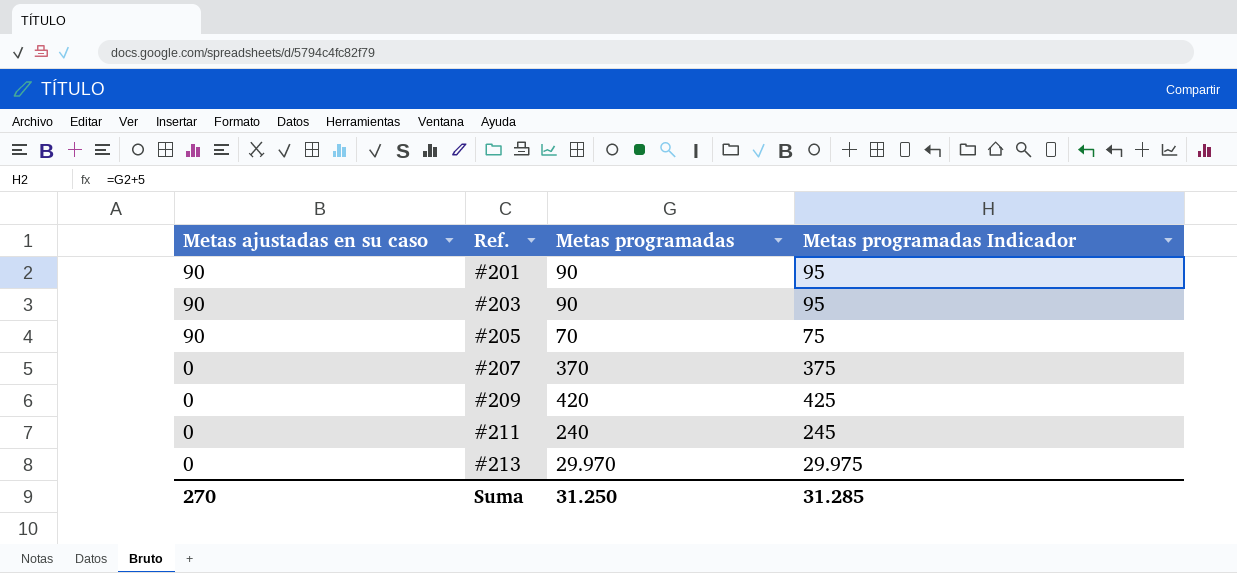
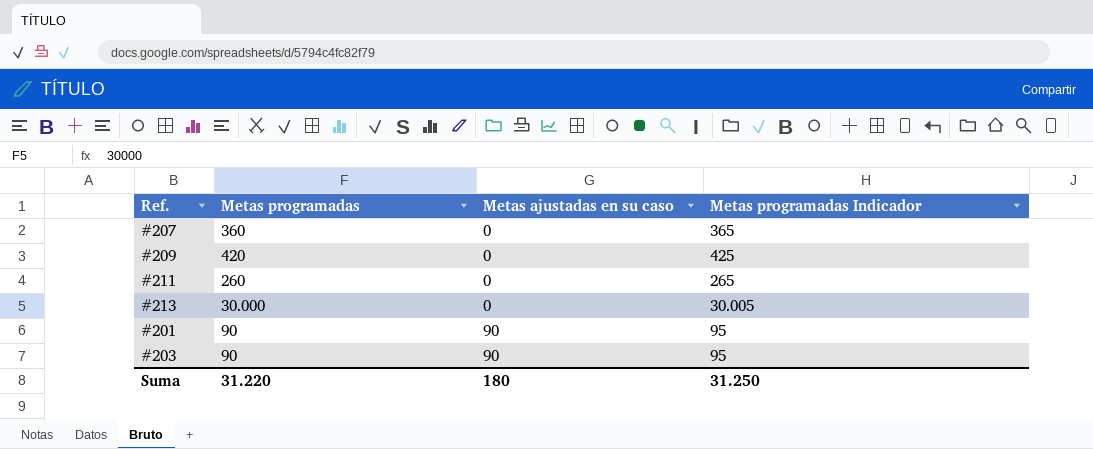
row order: Metas ajustadas en su caso descending -> Metas ajustadas en su caso ascending
column Metas ajustadas en su caso | position: 1 -> 3
row #205: 90 | 70 | 75 -> none
#207 | Metas programadas: 370 -> 360
#207 | Metas programadas Indicador: 375 -> 365
#211 | Metas programadas: 240 -> 260
#211 | Metas programadas Indicador: 245 -> 265
#213 | Metas programadas: 29.970 -> 30.000
#213 | Metas programadas Indicador: 29.975 -> 30.005
Suma | Metas programadas: 31.250 -> 31.220
Suma | Metas ajustadas en su caso: 270 -> 180
Suma | Metas programadas Indicador: 31.285 -> 31.250

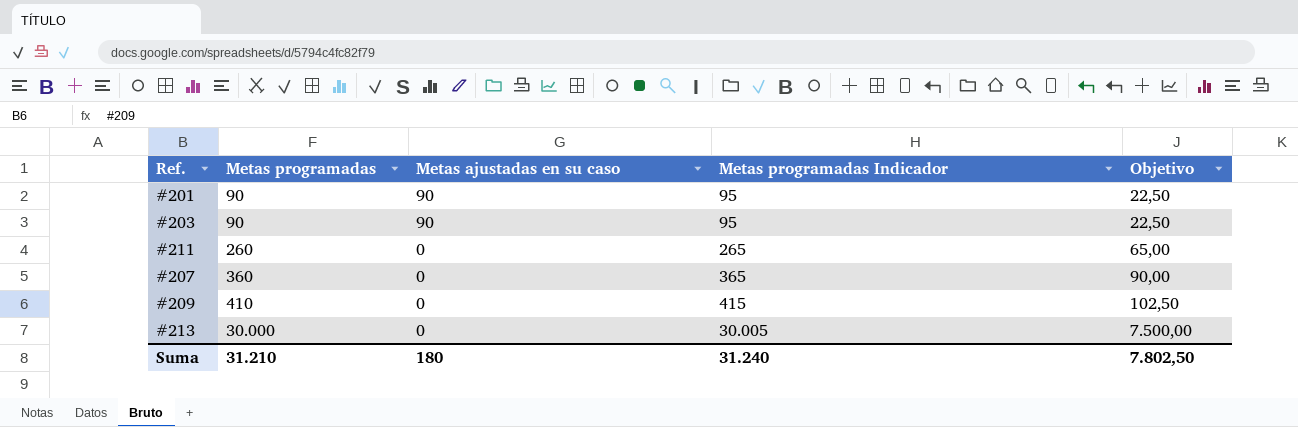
row order: Metas ajustadas en su caso ascending -> Metas programadas ascending
column Objetivo | formula: none -> [Metas programadas] * 0,25
#209 | Metas programadas: 420 -> 410
#209 | Metas programadas Indicador: 425 -> 415
Suma | Metas programadas: 31.220 -> 31.210
Suma | Metas programadas Indicador: 31.250 -> 31.240

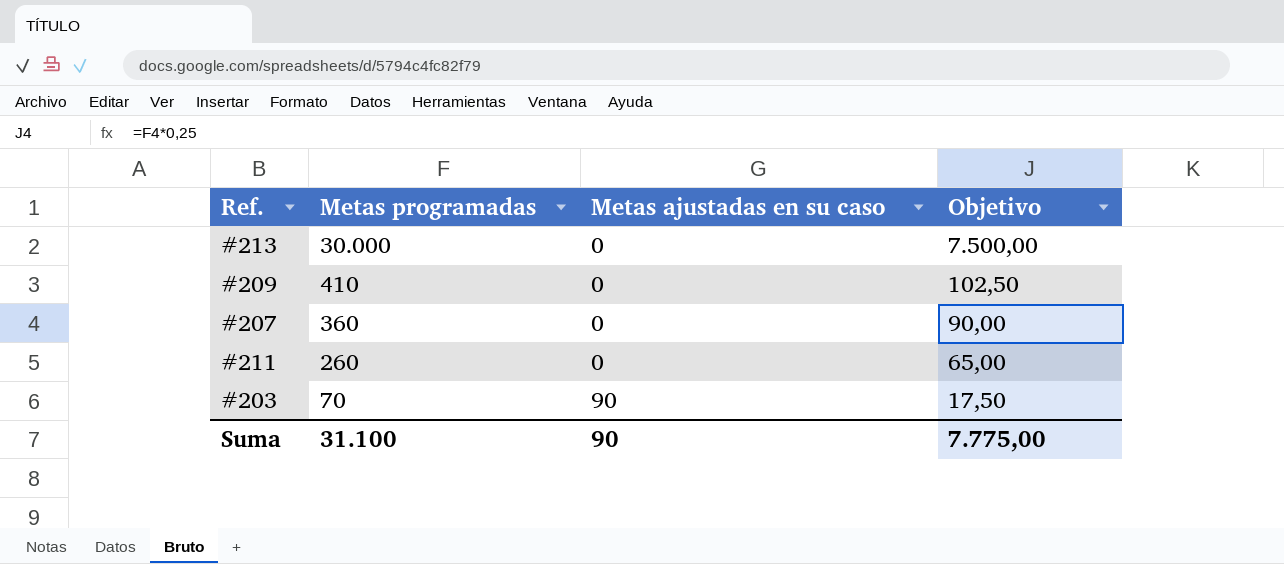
row order: Metas programadas ascending -> Metas programadas descending
column Metas programadas Indicador | formula: [Metas programadas] + 5 -> none
row #201: 90 | 90 | 95 | 22,50 -> none
#203 | Metas programadas: 90 -> 70
#203 | Objetivo: 22,50 -> 17,50
Suma | Metas programadas: 31.210 -> 31.100
Suma | Metas ajustadas en su caso: 180 -> 90
Suma | Objetivo: 7.802,50 -> 7.775,00

